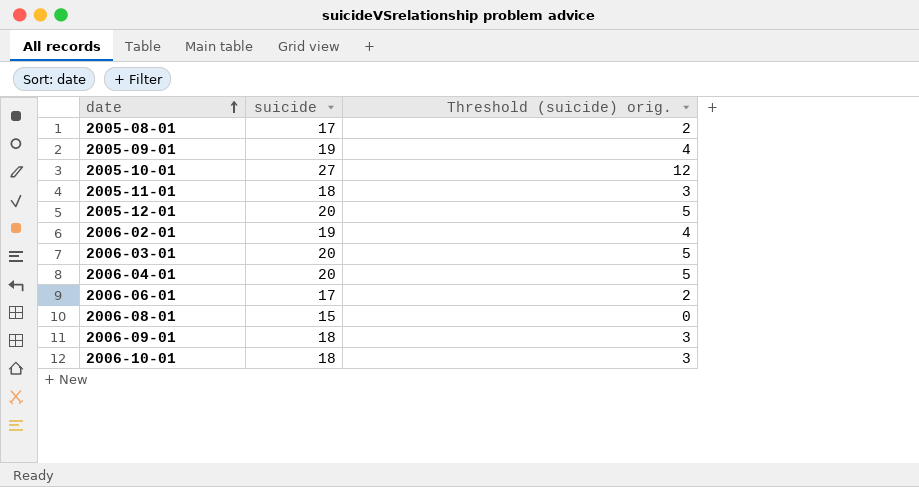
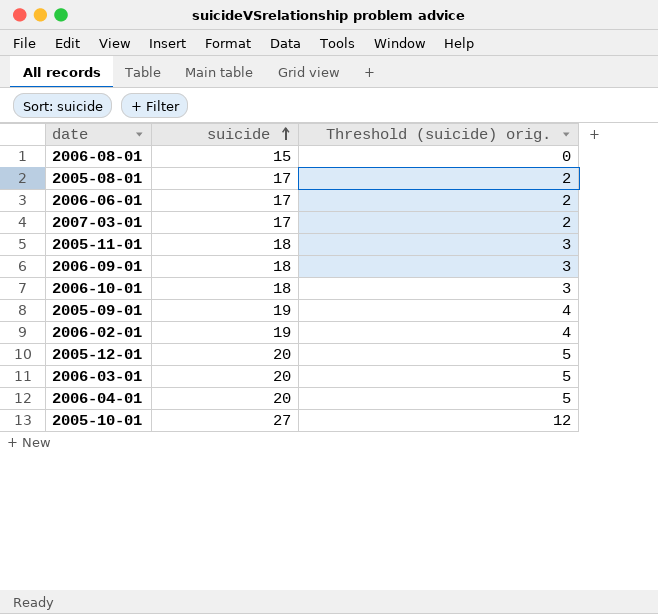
row order: date ascending -> suicide ascending
row 2007-03-01: none -> 17 | 2

